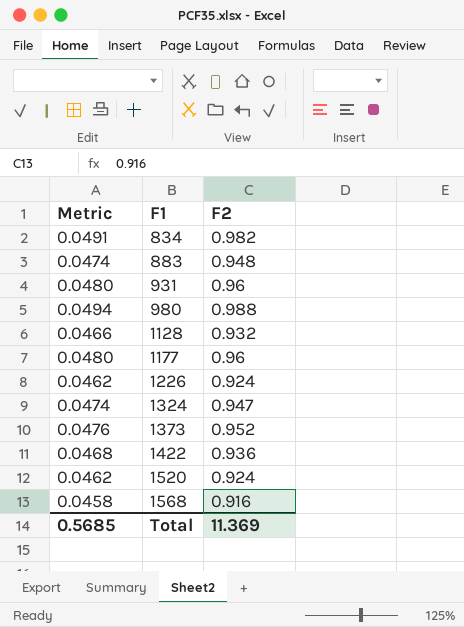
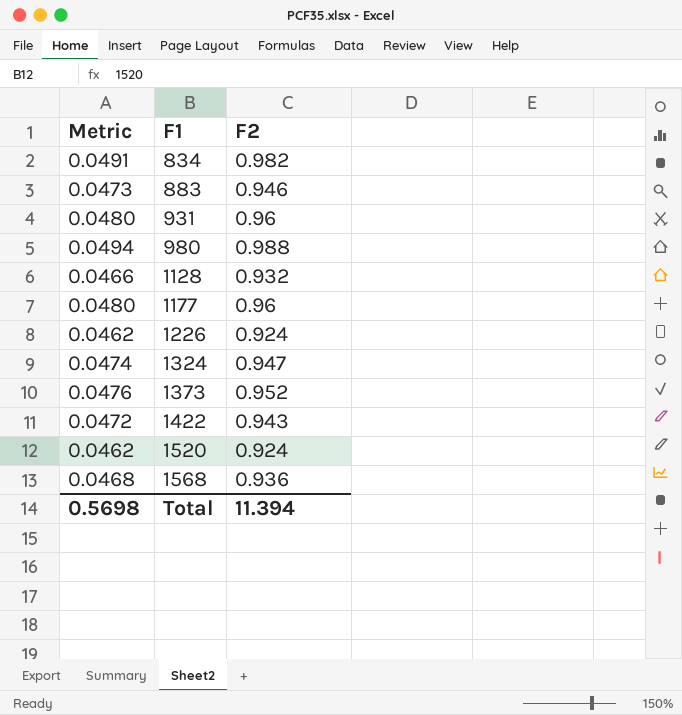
883 | Metric: 0.0474 -> 0.0473
883 | F2: 0.948 -> 0.946
1422 | Metric: 0.0468 -> 0.0472
1422 | F2: 0.936 -> 0.943
1568 | Metric: 0.0458 -> 0.0468
1568 | F2: 0.916 -> 0.936
Total | Metric: 0.5685 -> 0.5698
Total | F2: 11.369 -> 11.394

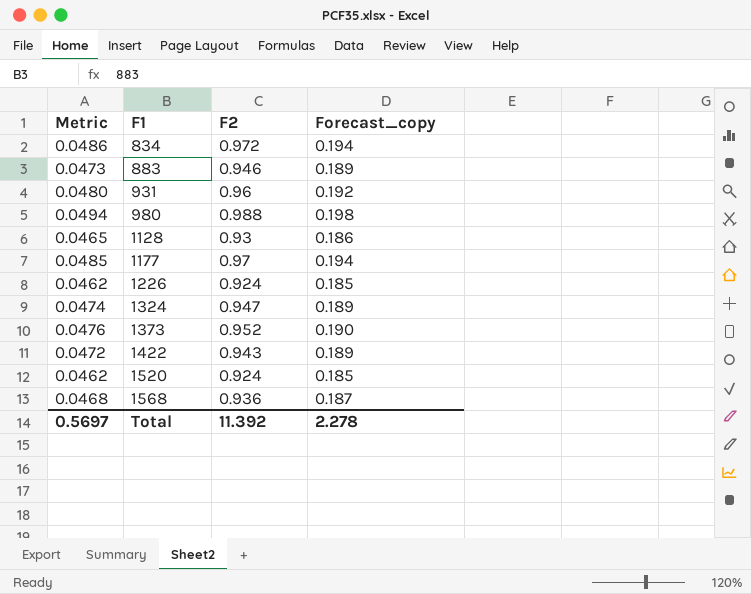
column Forecast_copy | formula: none -> [F2] * 0.2
834 | Metric: 0.0491 -> 0.0486
834 | F2: 0.982 -> 0.972
1128 | Metric: 0.0466 -> 0.0465
1128 | F2: 0.932 -> 0.93
1177 | Metric: 0.0480 -> 0.0485
1177 | F2: 0.96 -> 0.97
Total | Metric: 0.5698 -> 0.5697
Total | F2: 11.394 -> 11.392

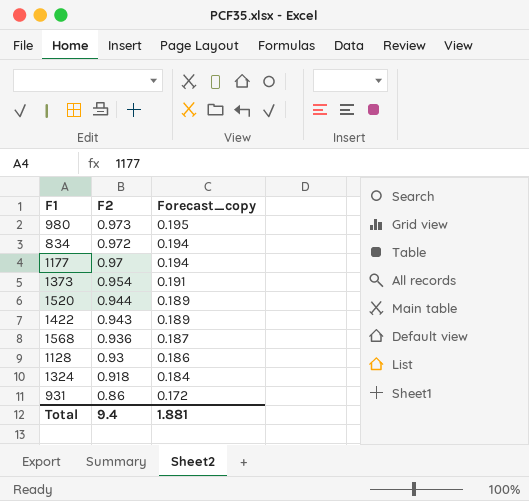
row order: F1 ascending -> F2 descending
column Metric | formula: [F2] * 0.05 -> none
row 883: 0.0473 | 0.946 | 0.189 -> none
row 1226: 0.0462 | 0.924 | 0.185 -> none
980 | F2: 0.988 -> 0.973
980 | Forecast_copy: 0.198 -> 0.195
1373 | F2: 0.952 -> 0.954
1373 | Forecast_copy: 0.190 -> 0.191
1520 | F2: 0.924 -> 0.944
1520 | Forecast_copy: 0.185 -> 0.189
1324 | F2: 0.947 -> 0.918
1324 | Forecast_copy: 0.189 -> 0.184
931 | F2: 0.96 -> 0.86
931 | Forecast_copy: 0.192 -> 0.172
Total | F2: 11.392 -> 9.4
Total | Forecast_copy: 2.278 -> 1.881

